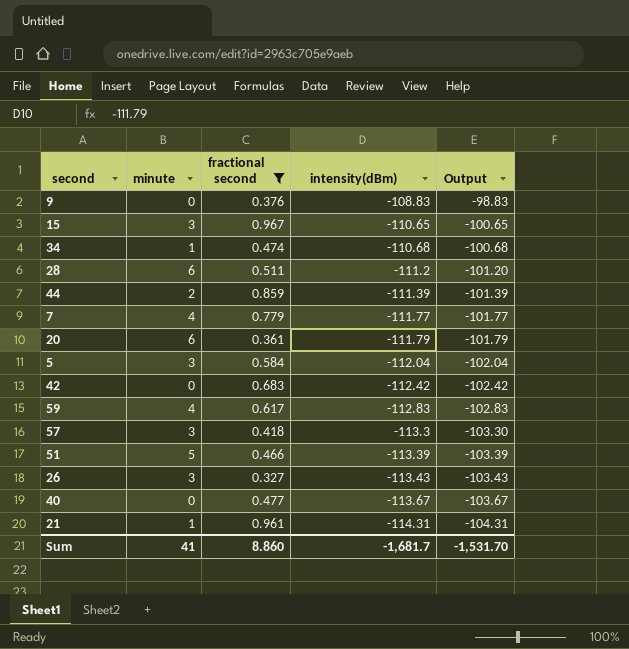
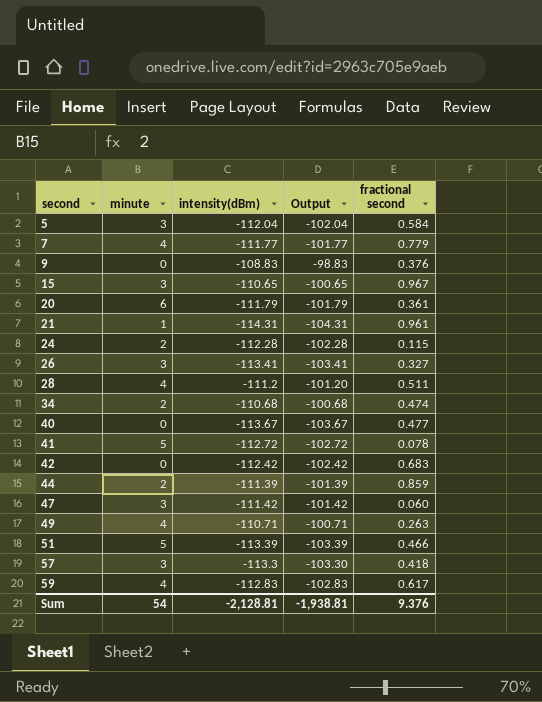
filter: fractional second >= 0.327 -> none
row order: intensity(dBm) descending -> second ascending
column fractional second | position: 3 -> 5
26 | intensity(dBm): -113.43 -> -113.41
26 | Output: -103.43 -> -103.41
28 | minute: 6 -> 4
34 | minute: 1 -> 2
Sum | minute: 41 -> 54
Sum | intensity(dBm): -1,681.7 -> -2,128.81
Sum | Output: -1,531.70 -> -1,938.81
Sum | fractional second: 8.860 -> 9.376

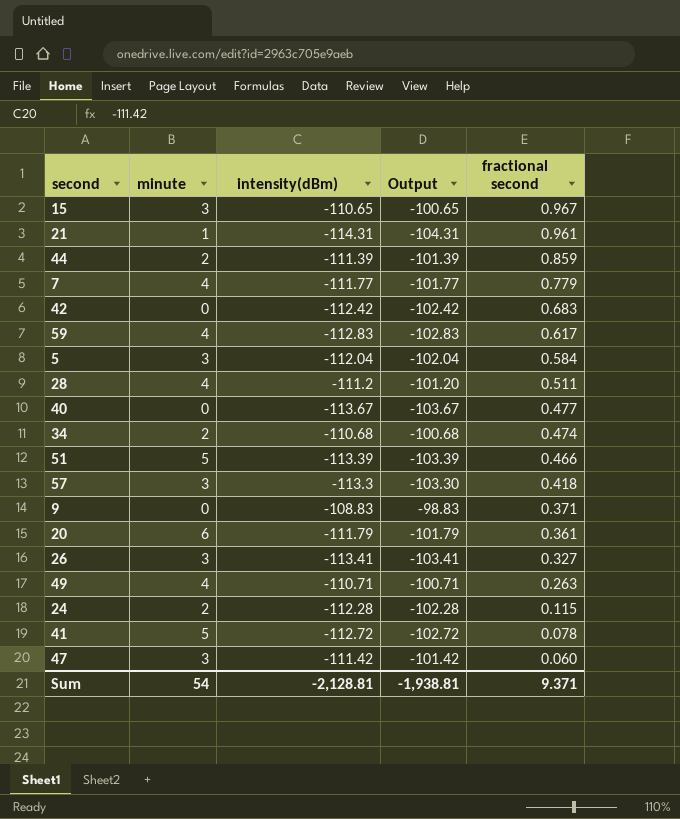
row order: second ascending -> fractional second descending
9 | fractional second: 0.376 -> 0.371
Sum | fractional second: 9.376 -> 9.371

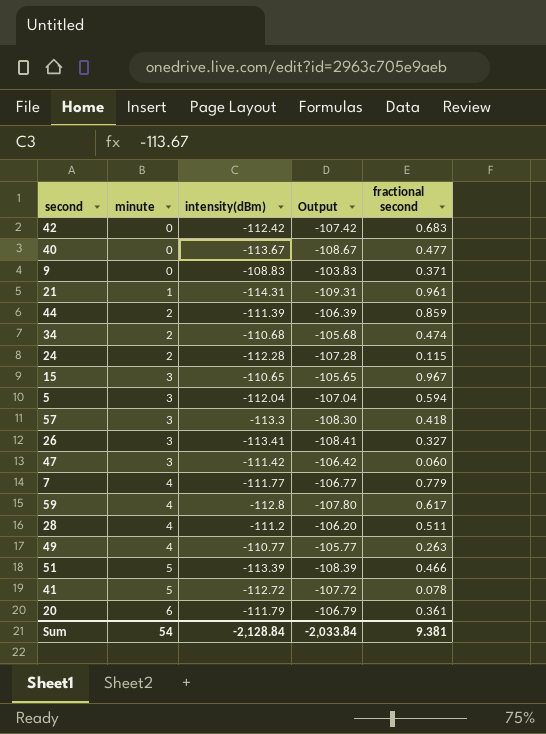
row order: fractional second descending -> minute ascending
column Output | formula: [intensity(dBm)] + 10 -> [intensity(dBm)] + 5
5 | fractional second: 0.584 -> 0.594
59 | intensity(dBm): -112.83 -> -112.8
49 | intensity(dBm): -110.71 -> -110.77
Sum | intensity(dBm): -2,128.81 -> -2,128.84
Sum | Output: -1,938.81 -> -2,033.84
Sum | fractional second: 9.371 -> 9.381

